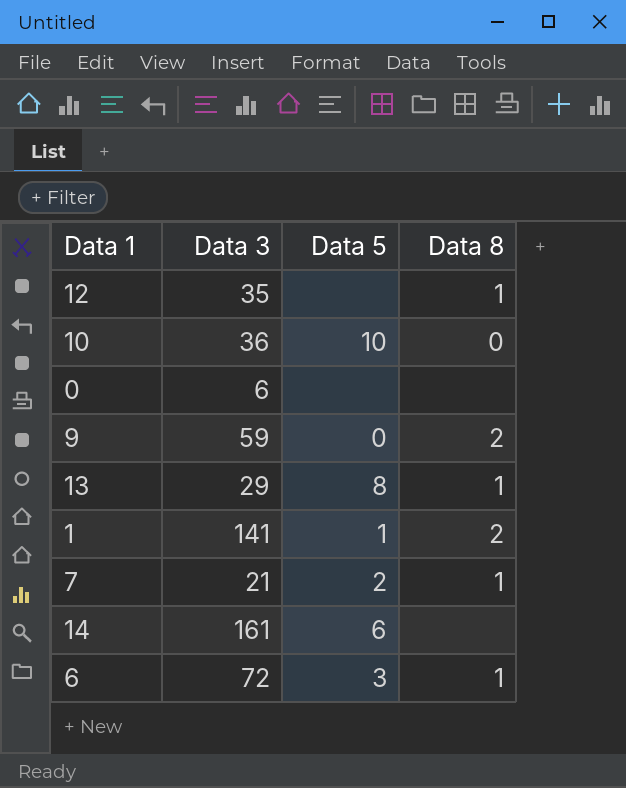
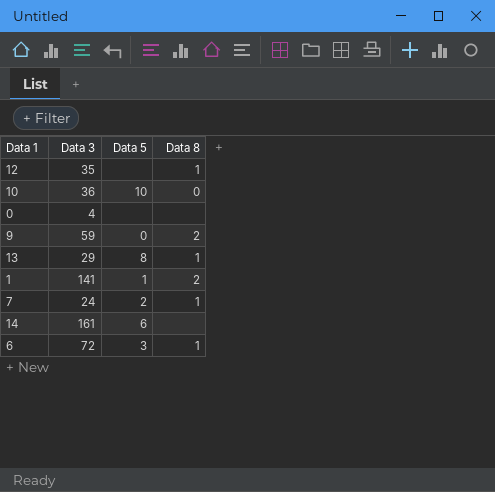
0 | Data 3: 6 -> 4
7 | Data 3: 21 -> 24

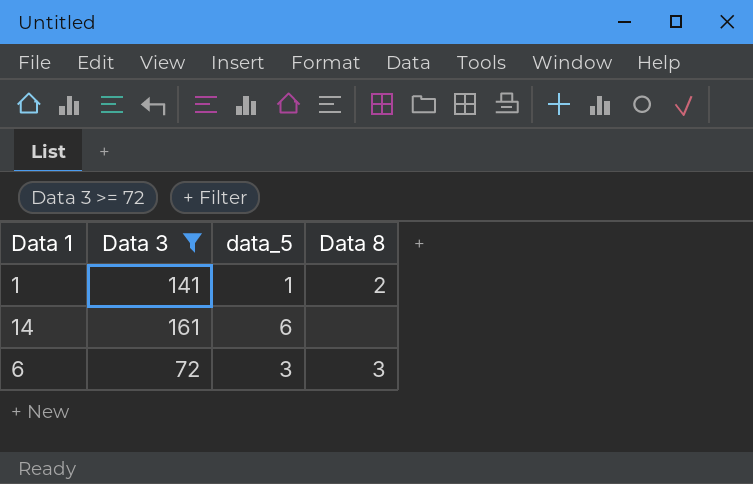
filter: none -> Data 3 >= 72
column name: Data 5 -> data_5
6 | Data 8: 1 -> 3

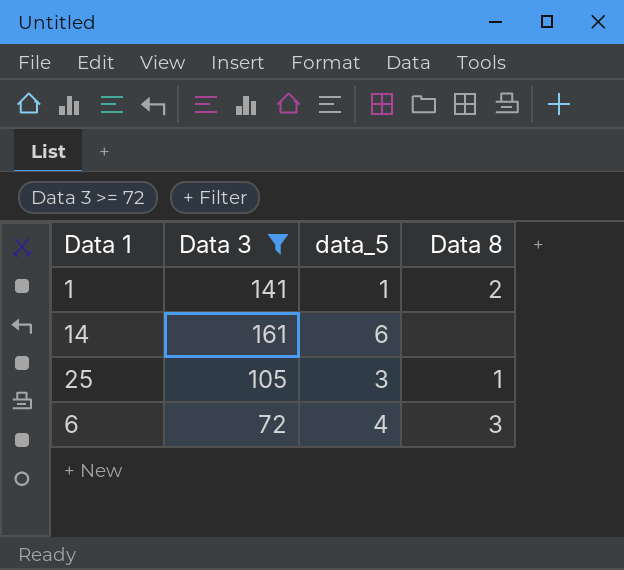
row 25: none -> 105 | 3 | 1
6 | data_5: 3 -> 4

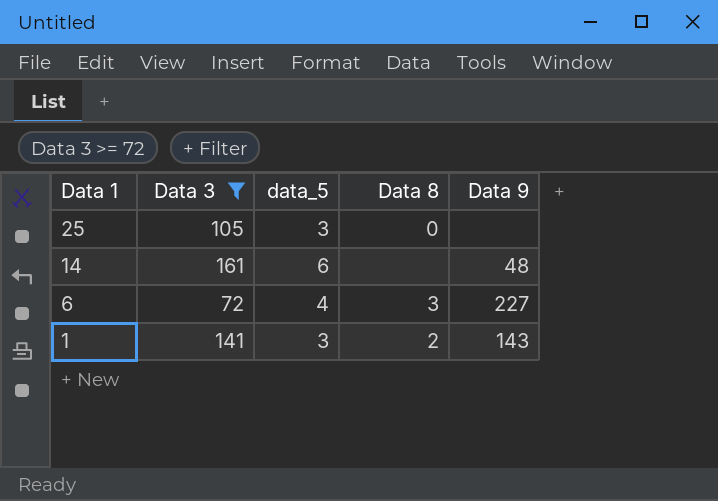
row order: none -> Data 1 descending
column Data 9 | position: none -> 5
25 | Data 8: 1 -> 0
1 | data_5: 1 -> 3

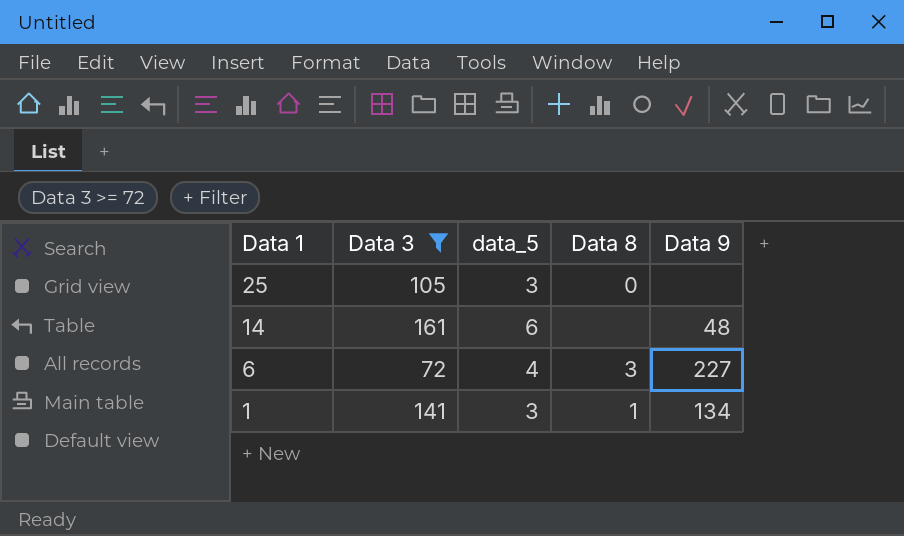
1 | Data 8: 2 -> 1
1 | Data 9: 143 -> 134

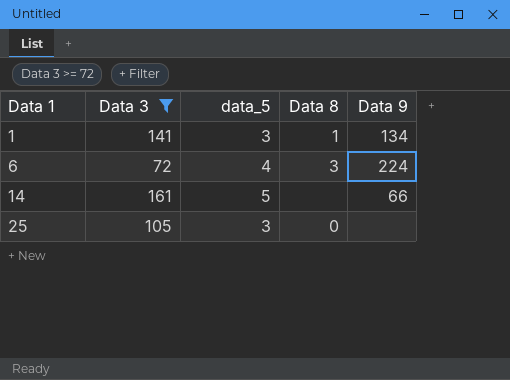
row order: Data 1 descending -> Data 1 ascending
6 | Data 9: 227 -> 224
14 | data_5: 6 -> 5
14 | Data 9: 48 -> 66

